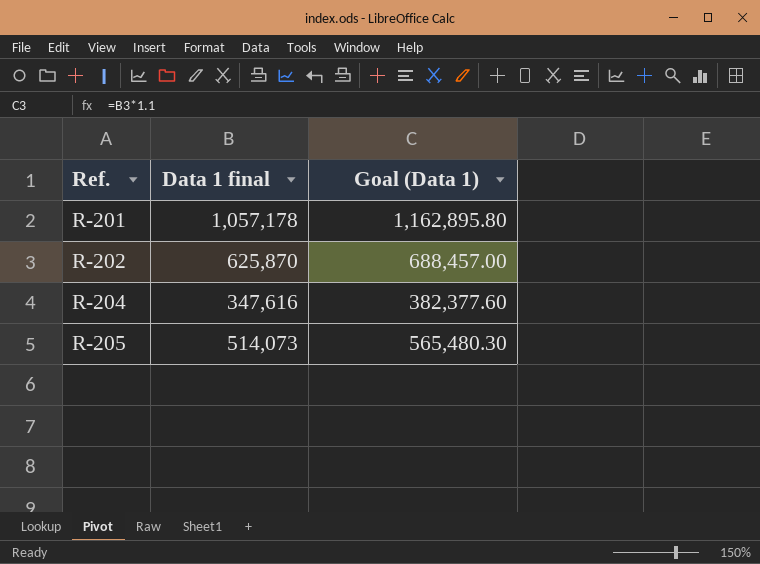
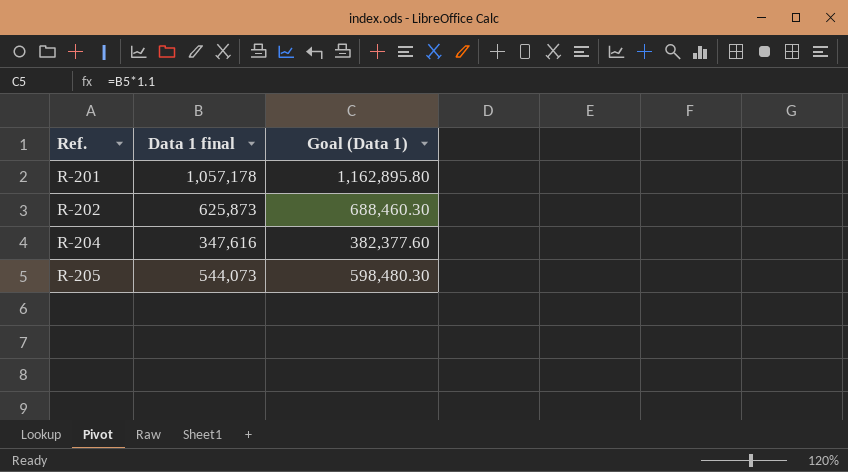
R-202 | Data 1 final: 625,870 -> 625,873
R-202 | Goal (Data 1): 688,457.00 -> 688,460.30
R-205 | Data 1 final: 514,073 -> 544,073
R-205 | Goal (Data 1): 565,480.30 -> 598,480.30

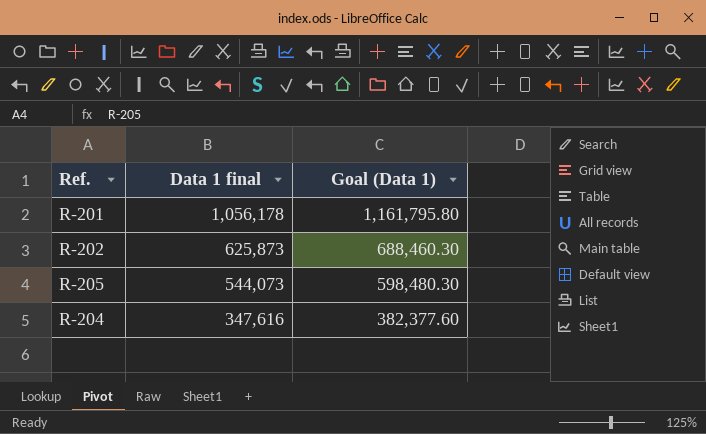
row order: Ref. ascending -> Data 1 final descending
R-201 | Data 1 final: 1,057,178 -> 1,056,178
R-201 | Goal (Data 1): 1,162,895.80 -> 1,161,795.80

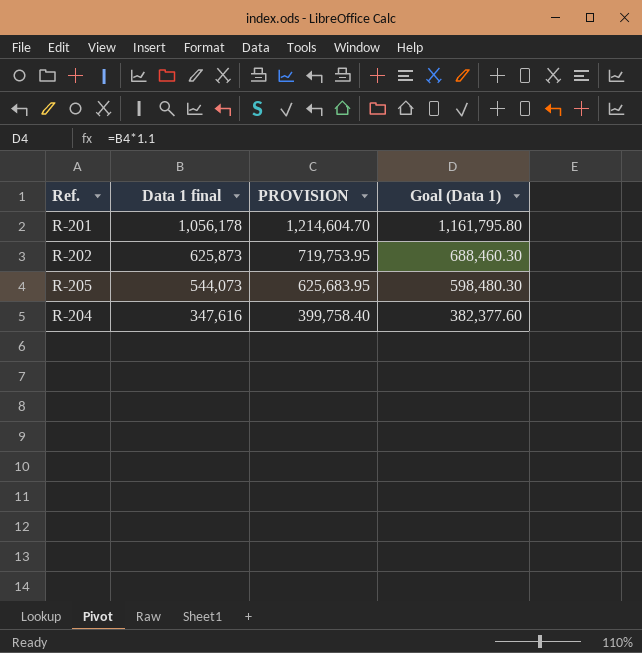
column PROVISION | formula: none -> [Data 1 final] * 1.15

